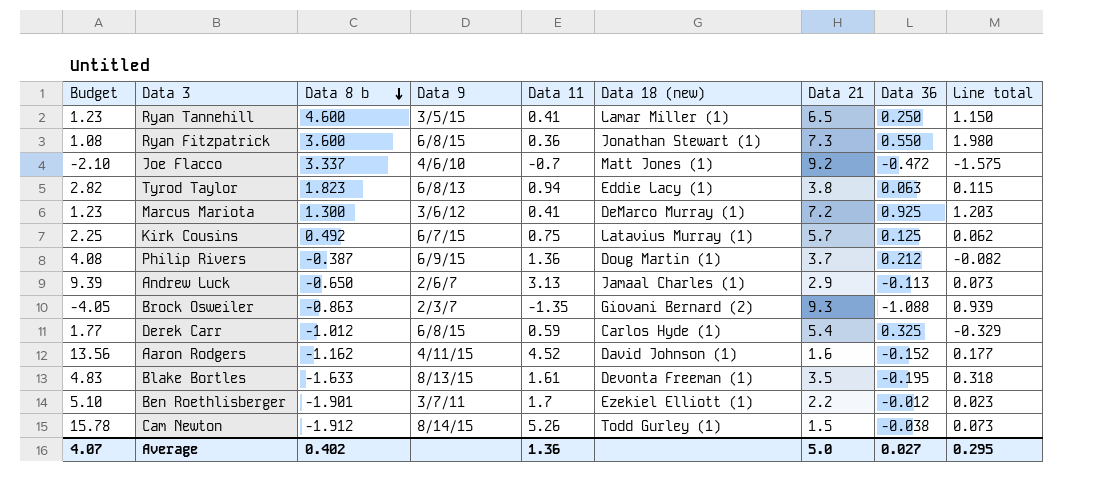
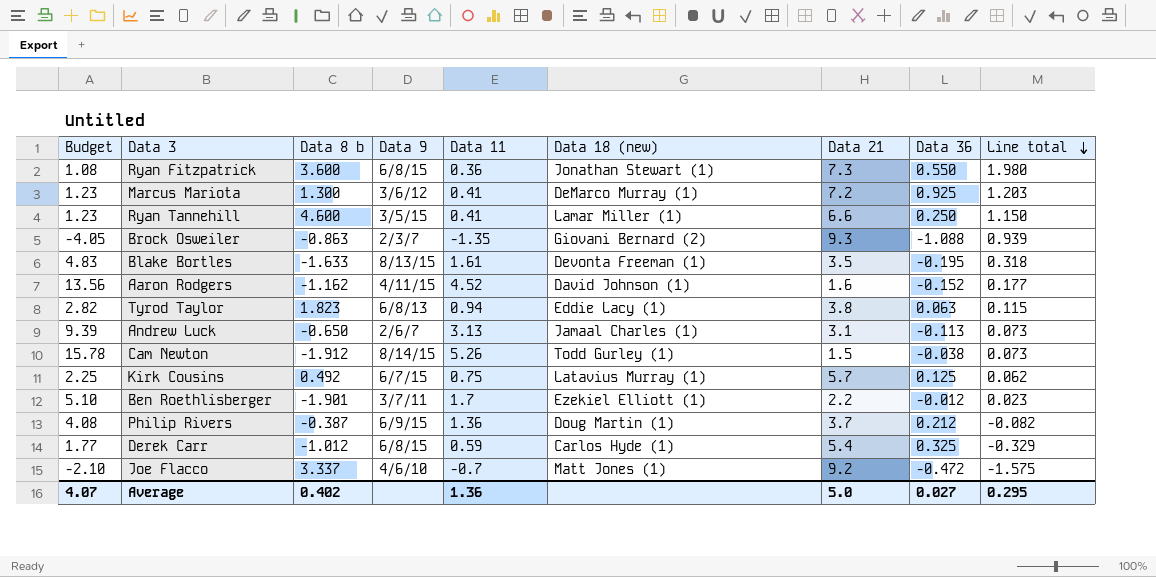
row order: Data 8 b descending -> Line total descending
Ryan Tannehill | Data 21: 6.5 -> 6.6
Andrew Luck | Data 21: 2.9 -> 3.1

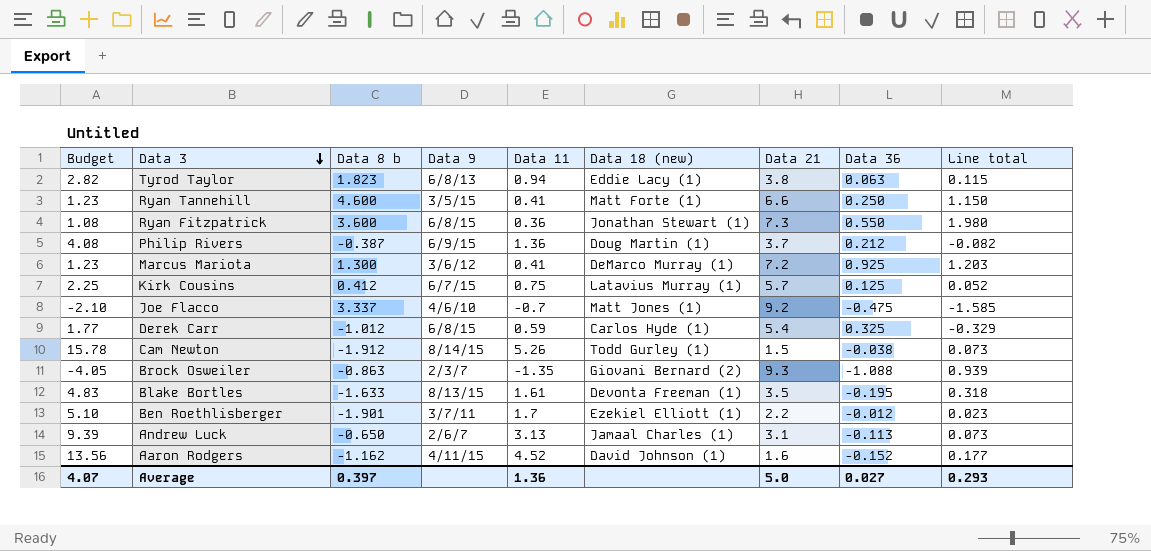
row order: Line total descending -> Data 3 descending
Ryan Tannehill | Data 18 (new): Lamar Miller (1) -> Matt Forte (1)
Kirk Cousins | Data 8 b: 0.492 -> 0.412
Kirk Cousins | Line total: 0.062 -> 0.052
Joe Flacco | Data 36: -0.472 -> -0.475
Joe Flacco | Line total: -1.575 -> -1.585
Average | Data 8 b: 0.402 -> 0.397
Average | Line total: 0.295 -> 0.293

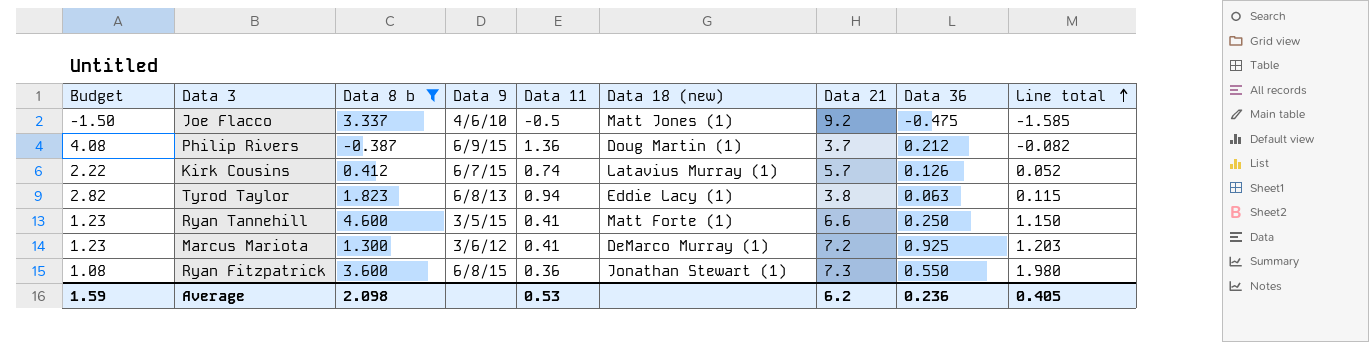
filter: none -> Data 8 b >= -0.387
row order: Data 3 descending -> Line total ascending
Joe Flacco | Budget: -2.10 -> -1.50
Joe Flacco | Data 11: -0.7 -> -0.5
Kirk Cousins | Budget: 2.25 -> 2.22
Kirk Cousins | Data 11: 0.75 -> 0.74
Kirk Cousins | Data 36: 0.125 -> 0.126
Average | Budget: 4.07 -> 1.59
Average | Data 8 b: 0.397 -> 2.098
Average | Data 11: 1.36 -> 0.53
Average | Data 21: 5.0 -> 6.2
Average | Data 36: 0.027 -> 0.236
Average | Line total: 0.293 -> 0.405

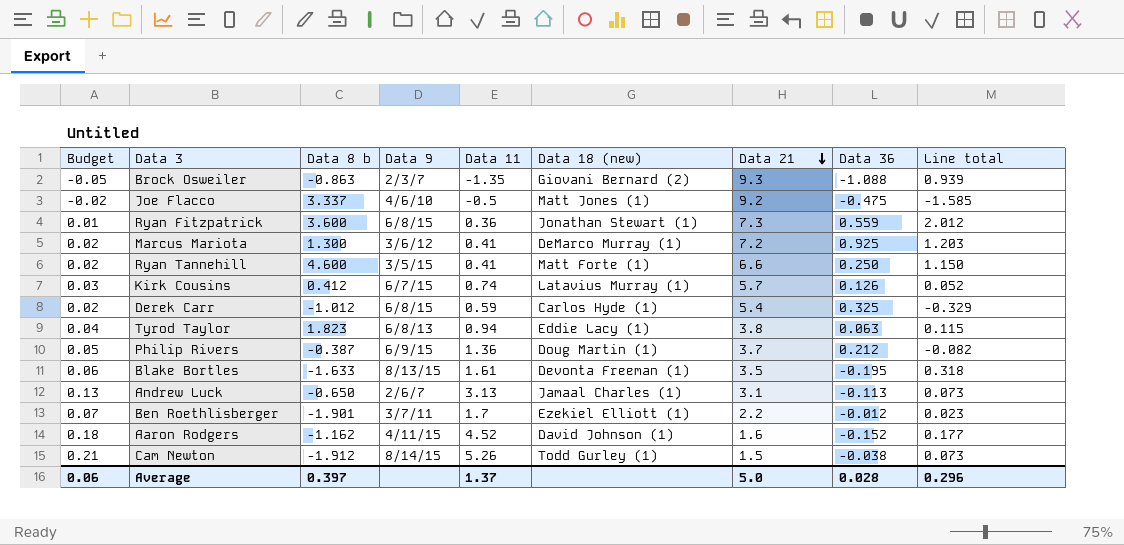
filter: Data 8 b >= -0.387 -> none
row order: Line total ascending -> Data 21 descending
column Budget | formula: [Data 11] * 3 -> [Data 11] * 0.04
Ryan Fitzpatrick | Data 36: 0.550 -> 0.559
Ryan Fitzpatrick | Line total: 1.980 -> 2.012
Average | Budget: 1.59 -> 0.06
Average | Data 8 b: 2.098 -> 0.397
Average | Data 11: 0.53 -> 1.37
Average | Data 21: 6.2 -> 5.0
Average | Data 36: 0.236 -> 0.028
Average | Line total: 0.405 -> 0.296

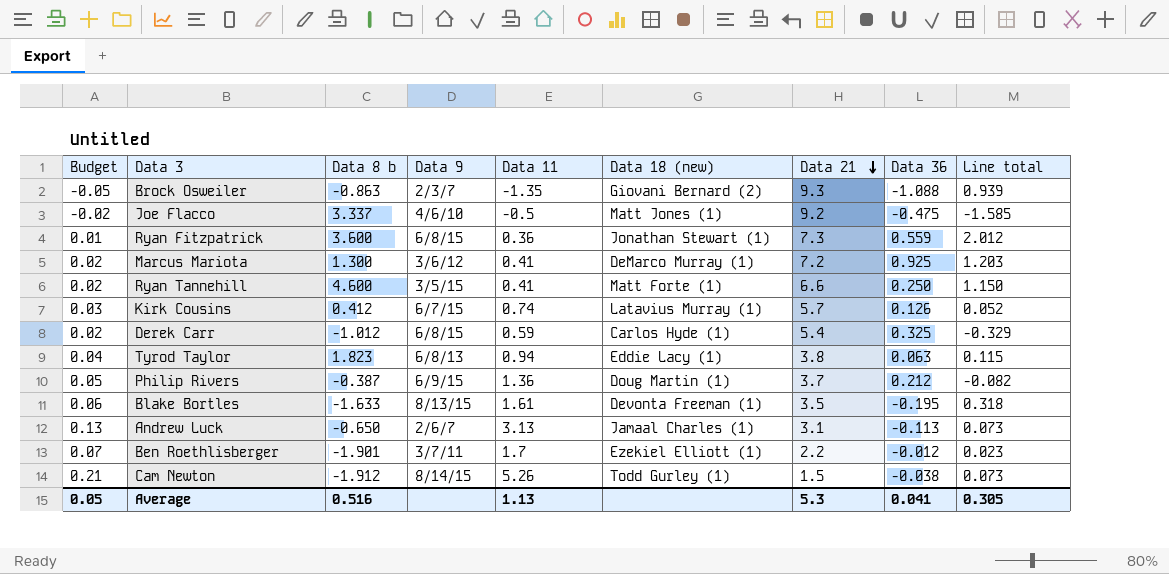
row Aaron Rodgers: 0.18 | -1.162 | 4/11/15 | 4.52 | David Johnson (1) | 1.6 | -0.152 | 0.177 -> none
Average | Budget: 0.06 -> 0.05
Average | Data 8 b: 0.397 -> 0.516
Average | Data 11: 1.37 -> 1.13
Average | Data 21: 5.0 -> 5.3
Average | Data 36: 0.028 -> 0.041
Average | Line total: 0.296 -> 0.305

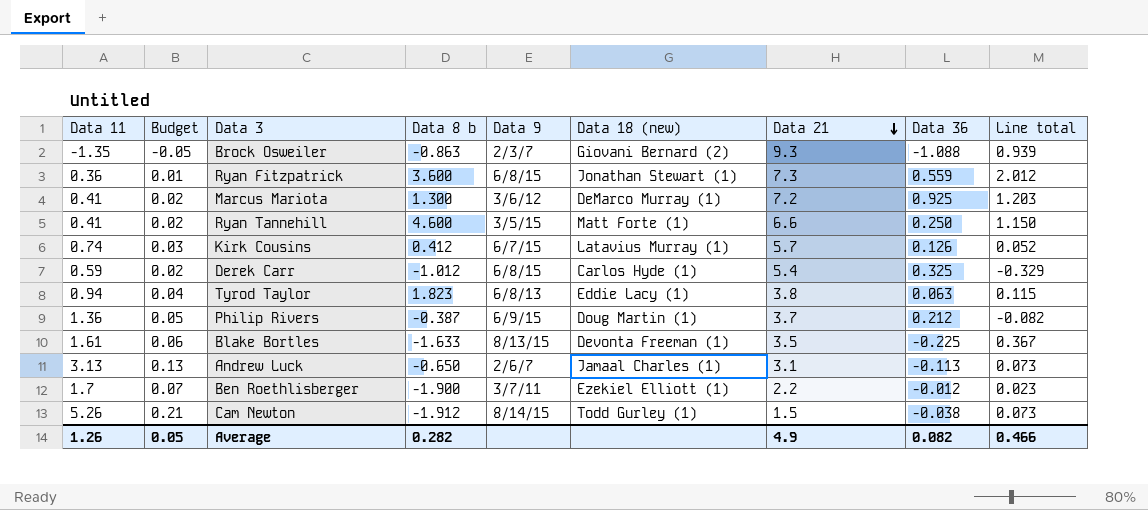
column Data 11 | position: 5 -> 1
row Joe Flacco: -0.02 | 3.337 | 4/6/10 | -0.5 | Matt Jones (1) | 9.2 | -0.475 | -1.585 -> none
Blake Bortles | Data 36: -0.195 -> -0.225
Blake Bortles | Line total: 0.318 -> 0.367
Ben Roethlisberger | Data 8 b: -1.901 -> -1.900
Average | Data 11: 1.13 -> 1.26
Average | Data 8 b: 0.516 -> 0.282
Average | Data 21: 5.3 -> 4.9
Average | Data 36: 0.041 -> 0.082
Average | Line total: 0.305 -> 0.466

